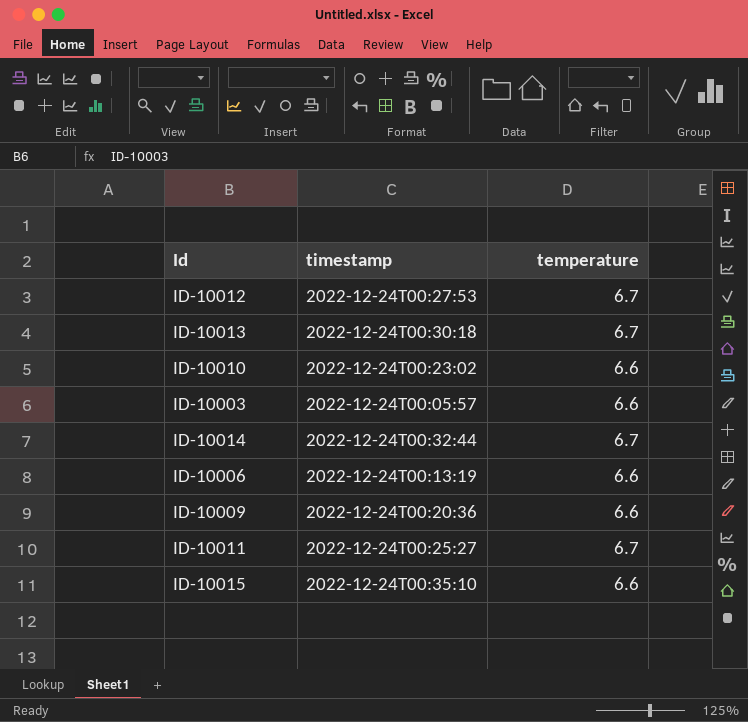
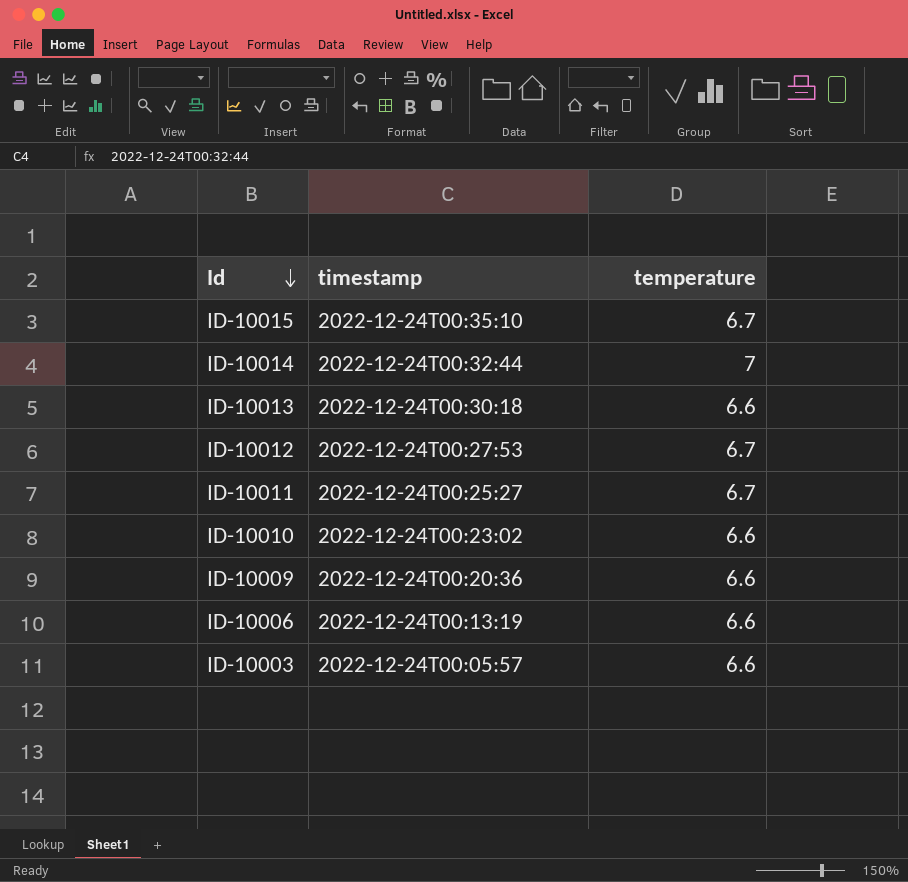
row order: none -> Id descending
ID-10015 | temperature: 6.6 -> 6.7
ID-10014 | temperature: 6.7 -> 7
ID-10013 | temperature: 6.7 -> 6.6

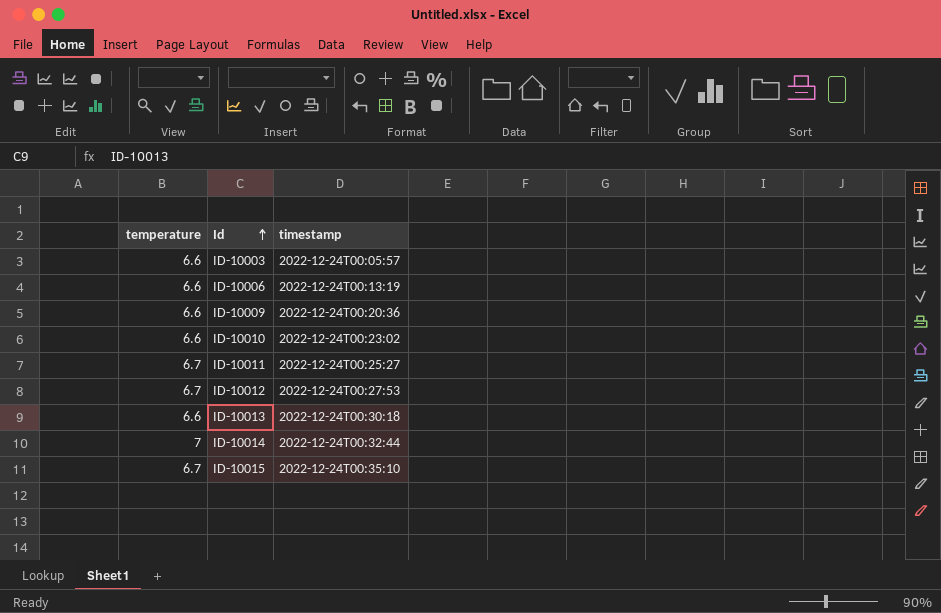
row order: Id descending -> Id ascending
column temperature | position: 3 -> 1

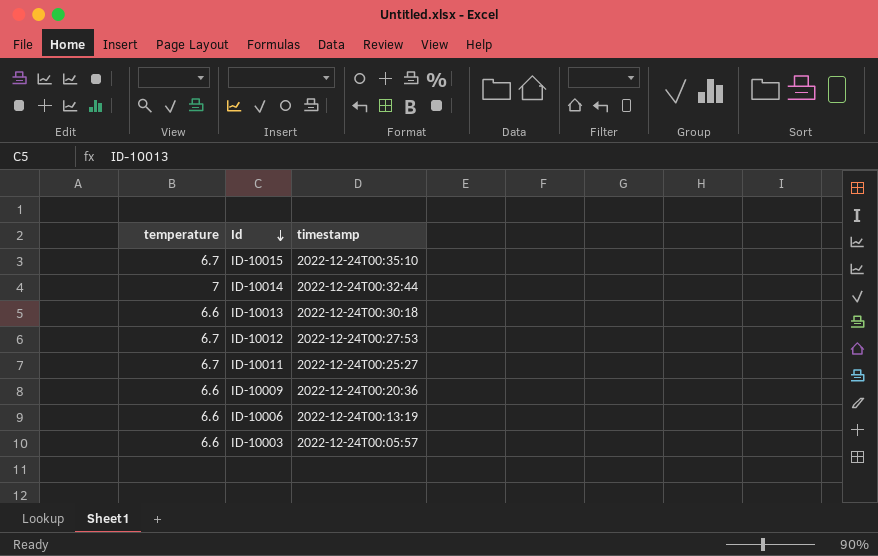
row order: Id ascending -> Id descending
row ID-10010: 6.6 | 2022-12-24T00:23:02 -> none

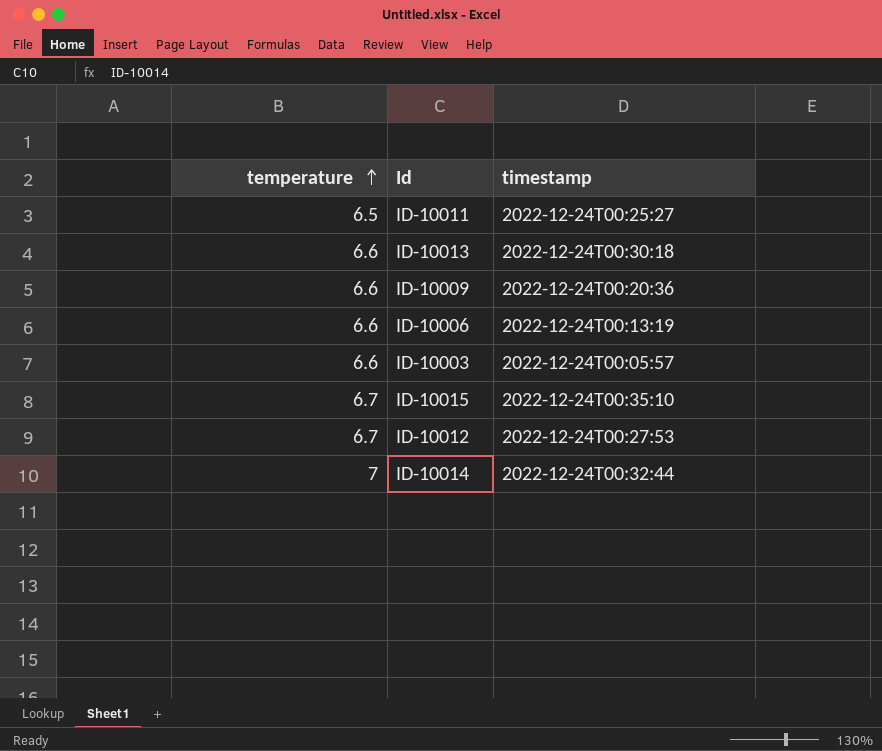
row order: Id descending -> temperature ascending
ID-10011 | temperature: 6.7 -> 6.5

